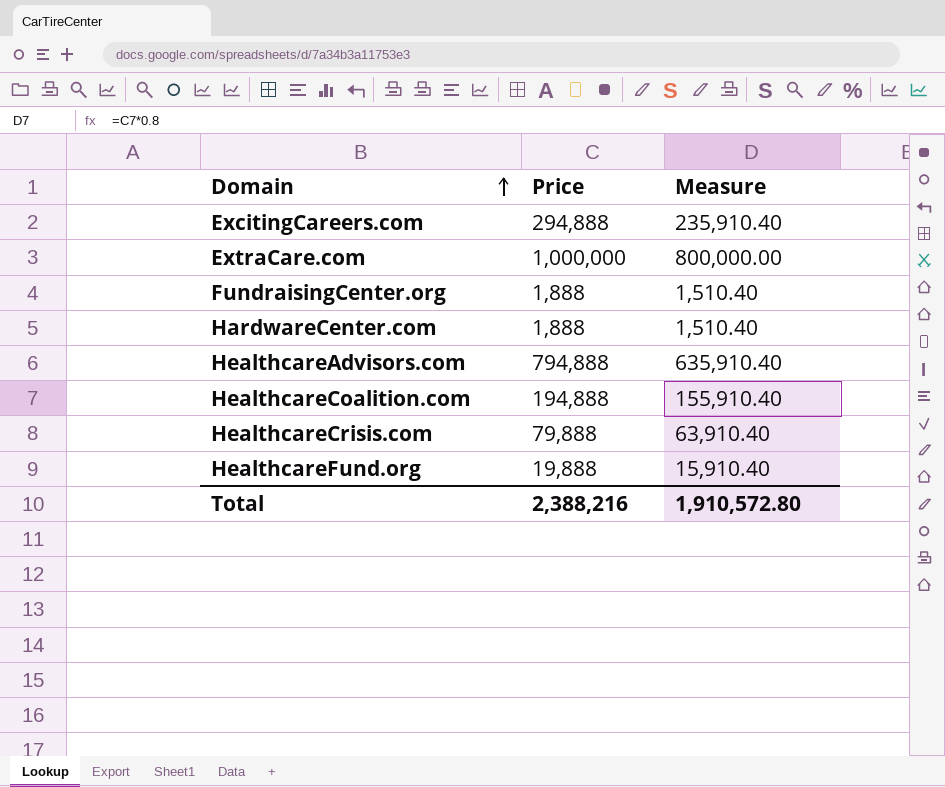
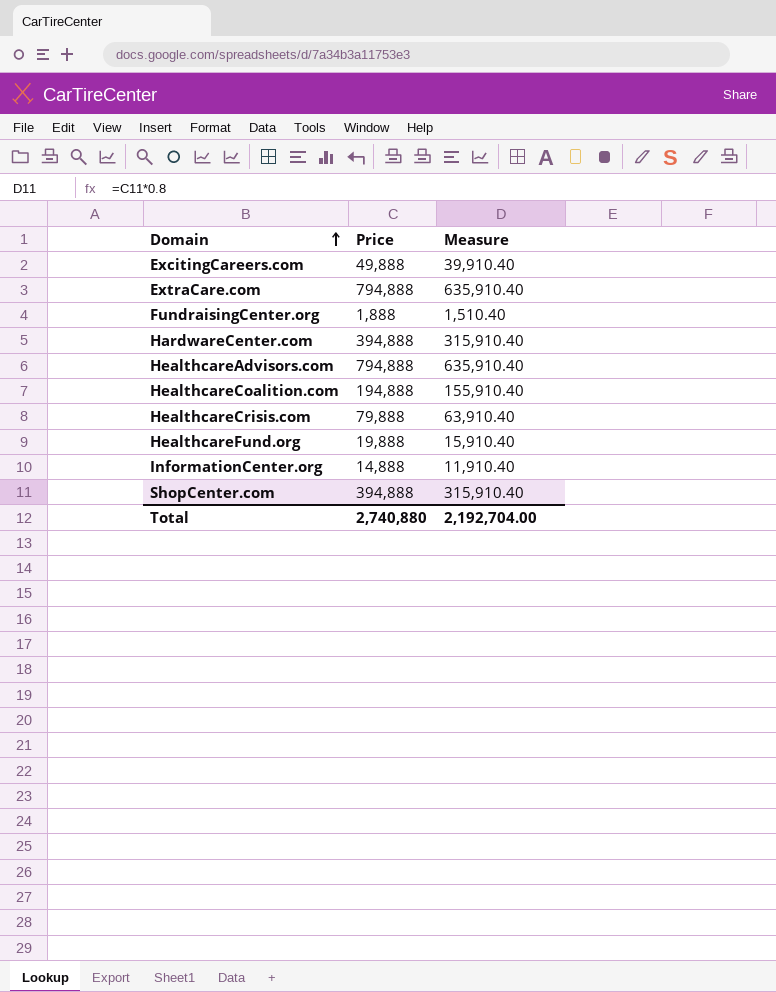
ExcitingCareers.com | Price: 294,888 -> 49,888
ExcitingCareers.com | Measure: 235,910.40 -> 39,910.40
ExtraCare.com | Price: 1,000,000 -> 794,888
ExtraCare.com | Measure: 800,000.00 -> 635,910.40
HardwareCenter.com | Price: 1,888 -> 394,888
HardwareCenter.com | Measure: 1,510.40 -> 315,910.40
row InformationCenter.org: none -> 14,888 | 11,910.40
row ShopCenter.com: none -> 394,888 | 315,910.40
Total | Price: 2,388,216 -> 2,740,880
Total | Measure: 1,910,572.80 -> 2,192,704.00

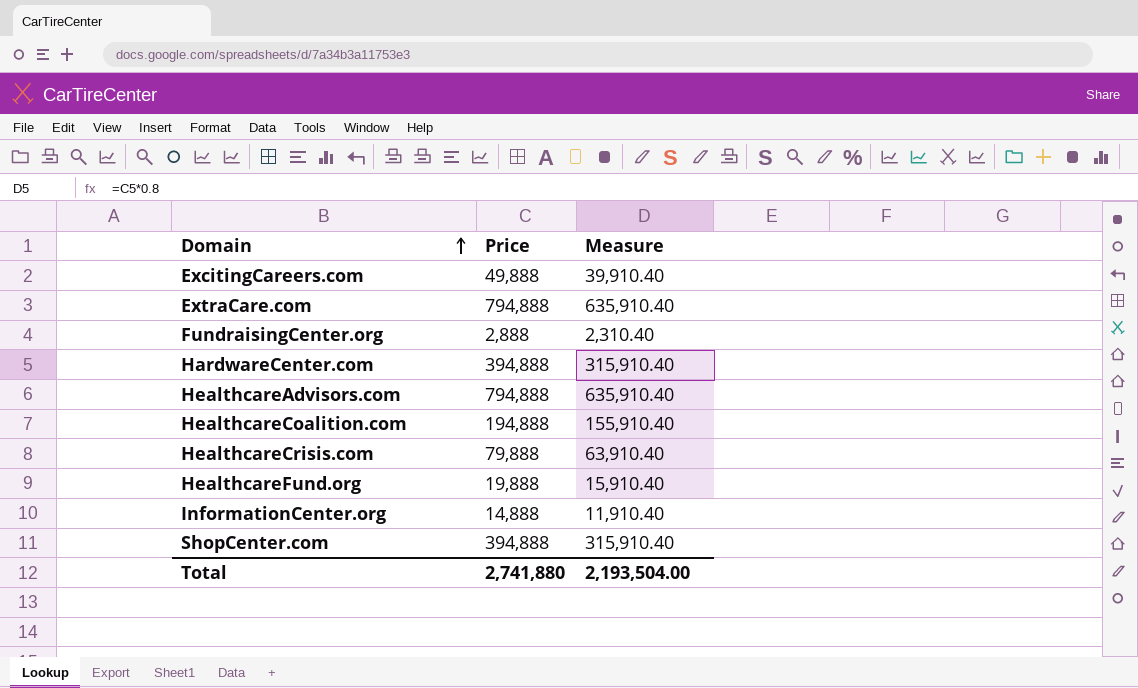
FundraisingCenter.org | Price: 1,888 -> 2,888
FundraisingCenter.org | Measure: 1,510.40 -> 2,310.40
Total | Price: 2,740,880 -> 2,741,880
Total | Measure: 2,192,704.00 -> 2,193,504.00

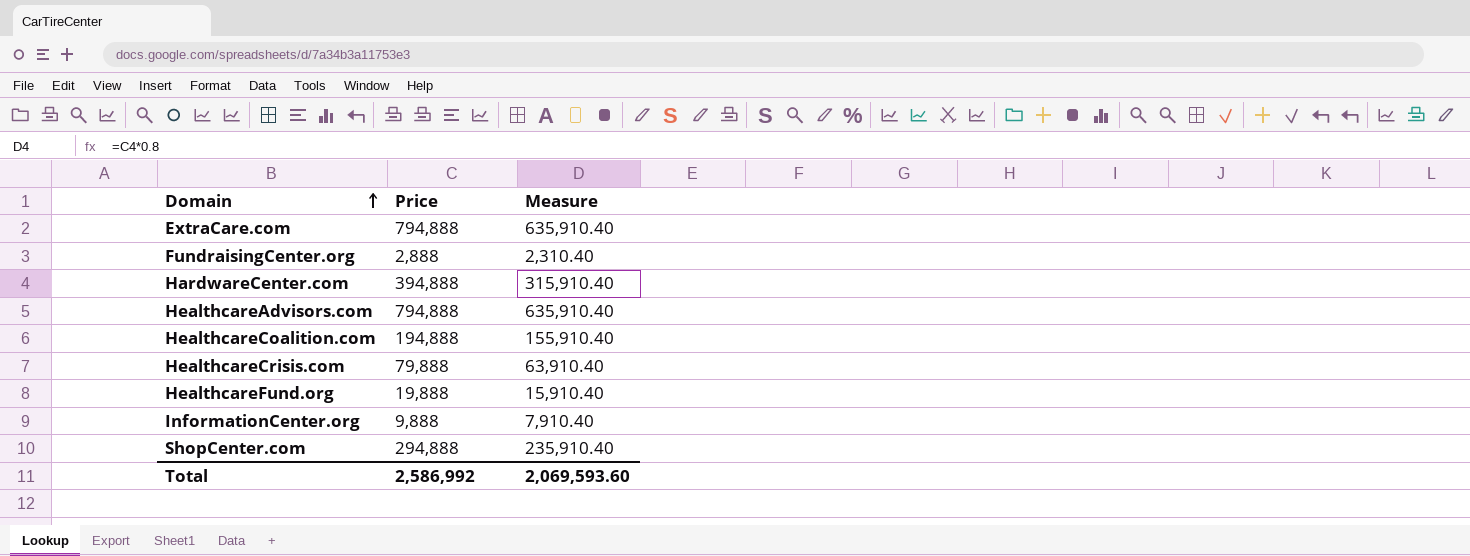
row ExcitingCareers.com: 49,888 | 39,910.40 -> none
InformationCenter.org | Price: 14,888 -> 9,888
InformationCenter.org | Measure: 11,910.40 -> 7,910.40
ShopCenter.com | Price: 394,888 -> 294,888
ShopCenter.com | Measure: 315,910.40 -> 235,910.40
Total | Price: 2,741,880 -> 2,586,992
Total | Measure: 2,193,504.00 -> 2,069,593.60

